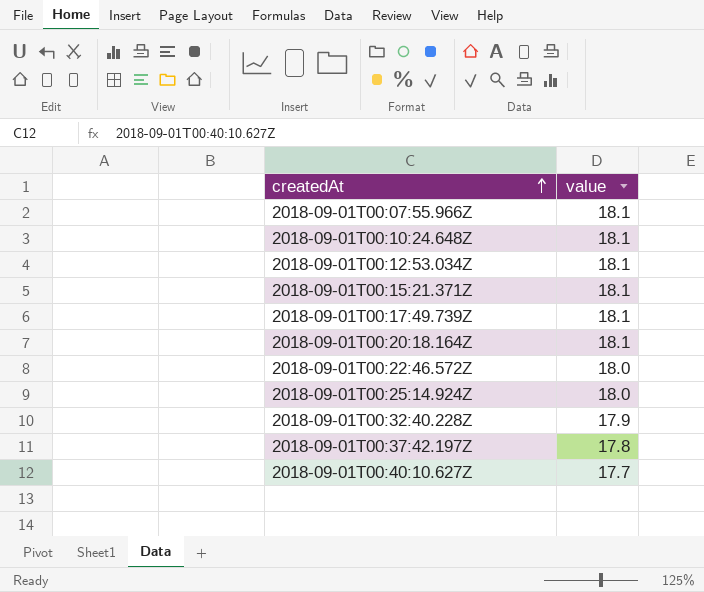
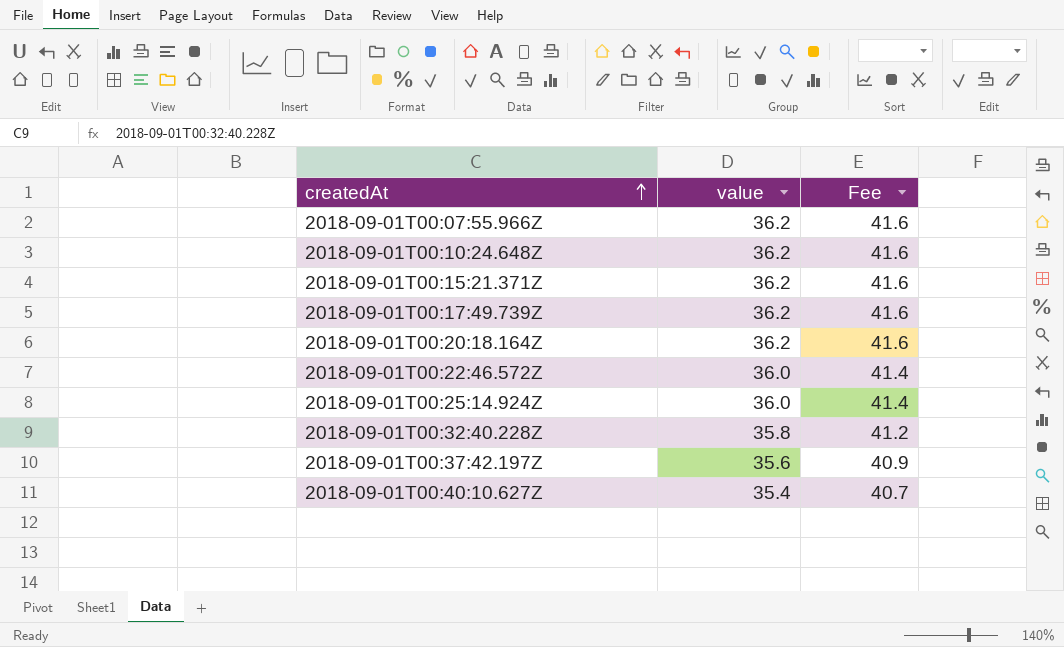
column Fee | formula: none -> [value] * 1.15
row 2018-09-01T00:12:53.034Z: 18.1 -> none
2018-09-01T00:07:55.966Z | value: 18.1 -> 36.2
2018-09-01T00:10:24.648Z | value: 18.1 -> 36.2
2018-09-01T00:15:21.371Z | value: 18.1 -> 36.2
2018-09-01T00:17:49.739Z | value: 18.1 -> 36.2
2018-09-01T00:20:18.164Z | value: 18.1 -> 36.2
2018-09-01T00:22:46.572Z | value: 18.0 -> 36.0
2018-09-01T00:25:14.924Z | value: 18.0 -> 36.0
2018-09-01T00:32:40.228Z | value: 17.9 -> 35.8
2018-09-01T00:37:42.197Z | value: 17.8 -> 35.6
2018-09-01T00:40:10.627Z | value: 17.7 -> 35.4

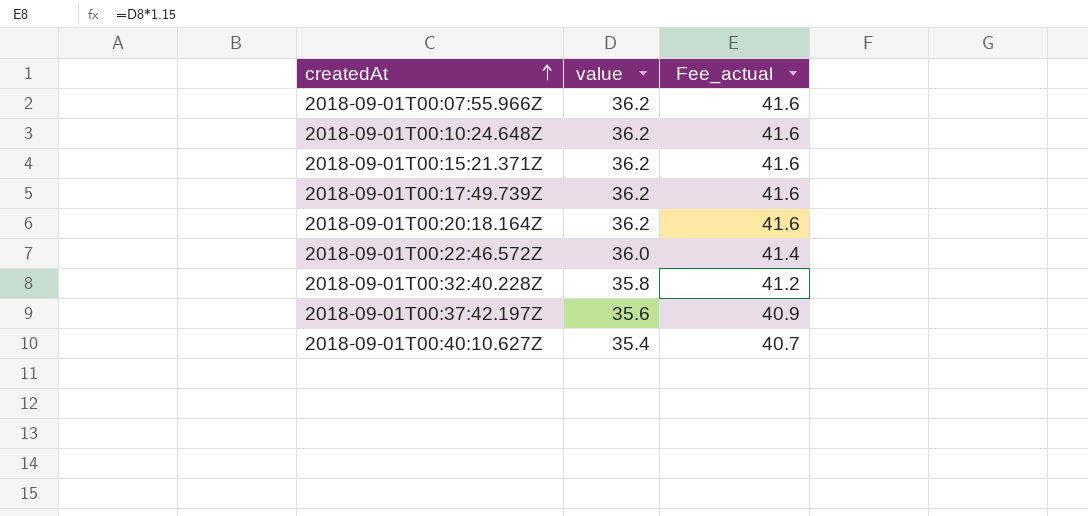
column name: Fee -> Fee_actual
row 2018-09-01T00:25:14.924Z: 36.0 | 41.4 -> none

